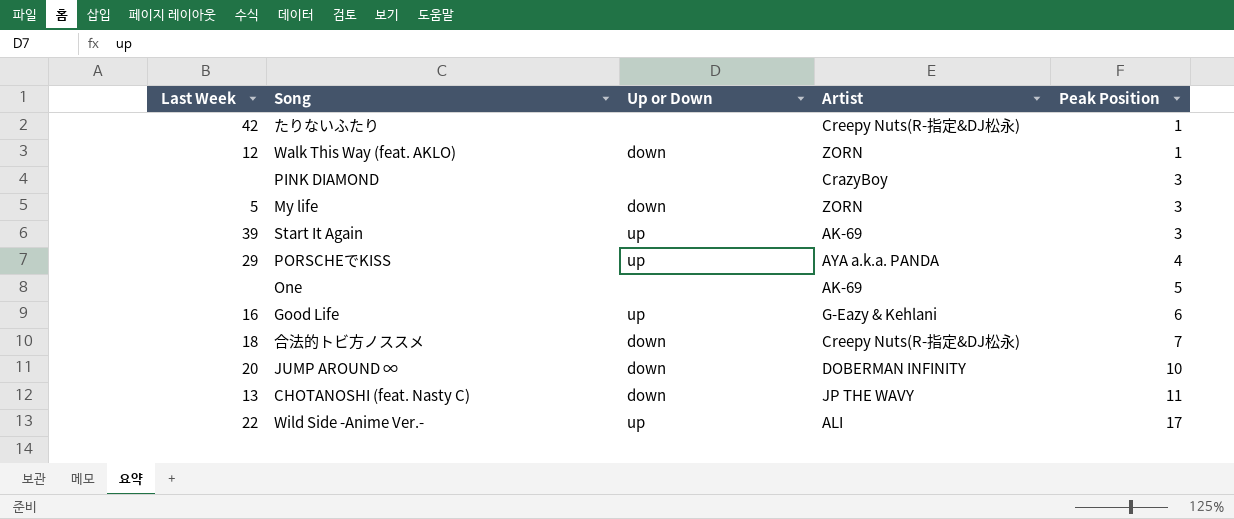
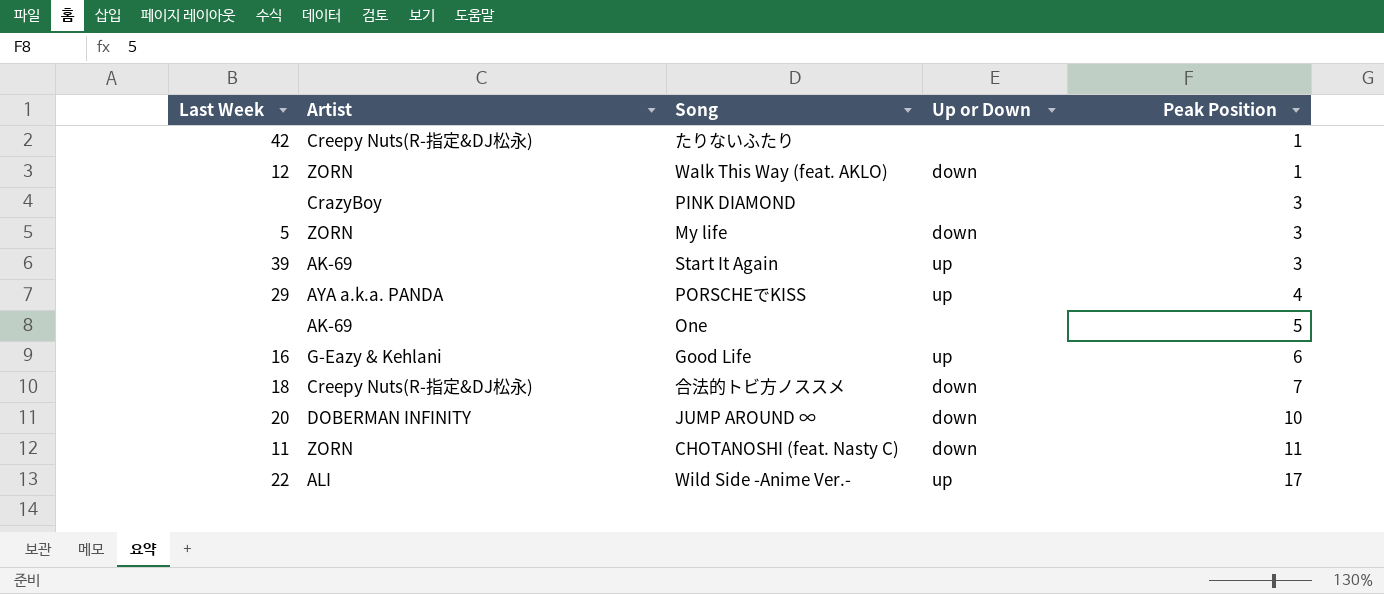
column Artist | position: 4 -> 2
CHOTANOSHI (feat. Nasty C) | Last Week: 13 -> 11
CHOTANOSHI (feat. Nasty C) | Artist: JP THE WAVY -> ZORN

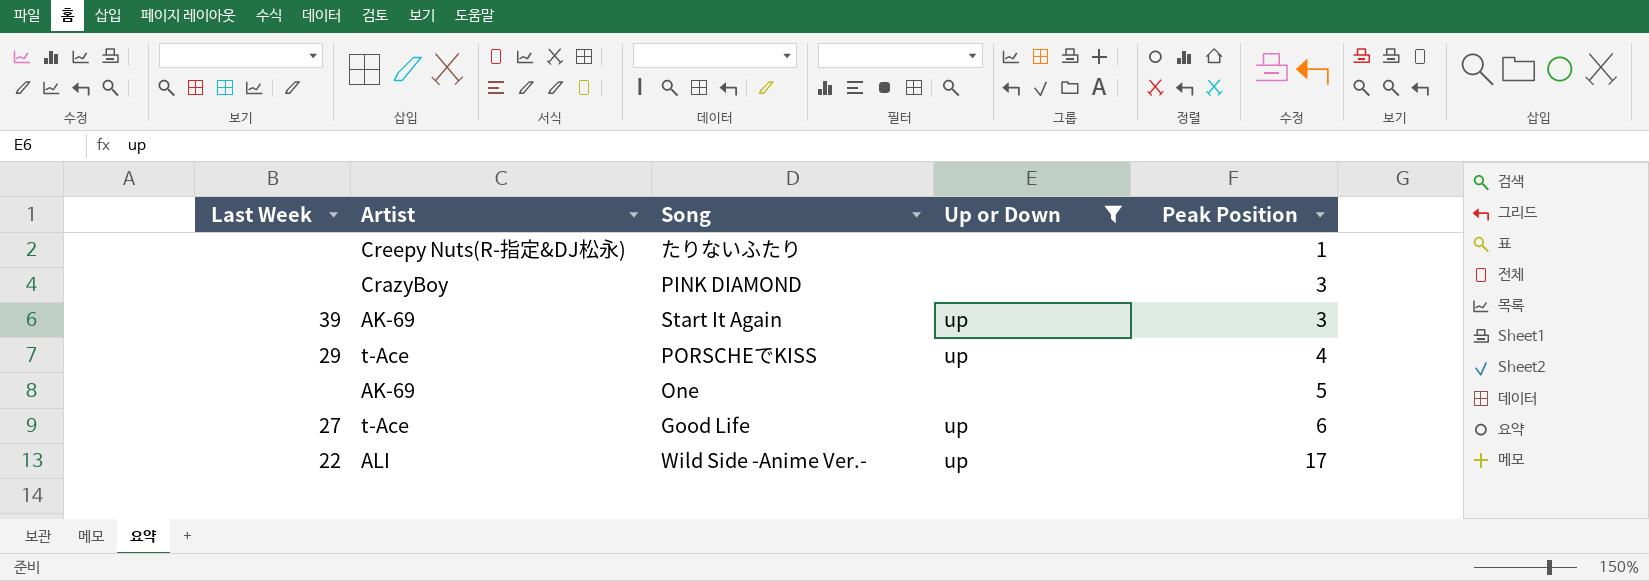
filter: none -> Up or Down != down
たりないふたり | Last Week: 42 -> none
PORSCHEでKISS | Artist: AYA a.k.a. PANDA -> t-Ace
Good Life | Last Week: 16 -> 27
Good Life | Artist: G-Eazy & Kehlani -> t-Ace

